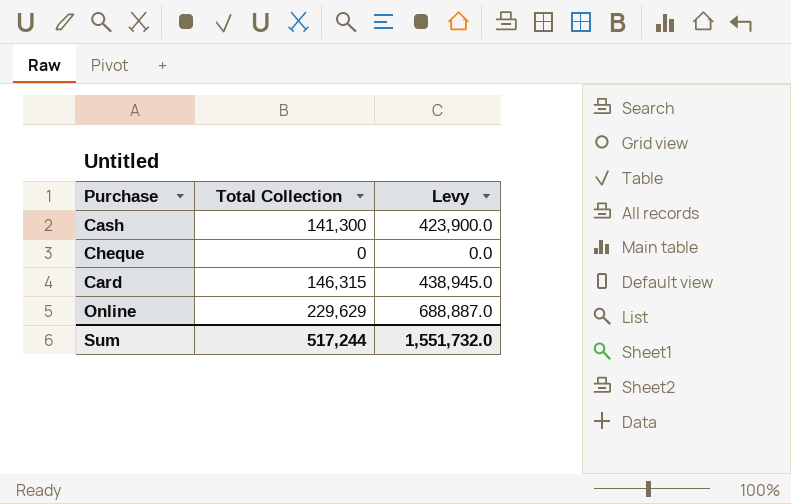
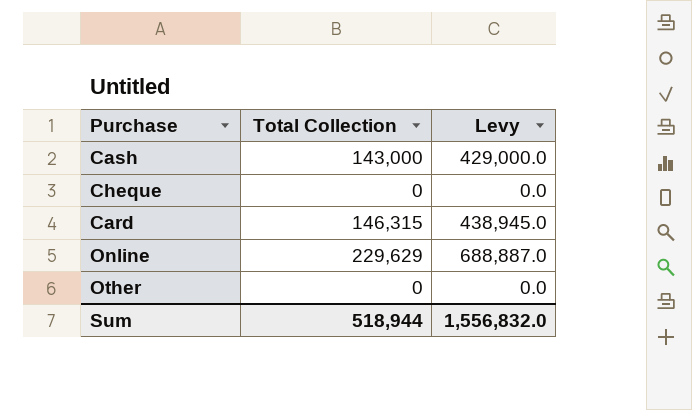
Cash | Total Collection: 141,300 -> 143,000
Cash | Levy: 423,900.0 -> 429,000.0
row Other: none -> 0 | 0.0
Sum | Total Collection: 517,244 -> 518,944
Sum | Levy: 1,551,732.0 -> 1,556,832.0

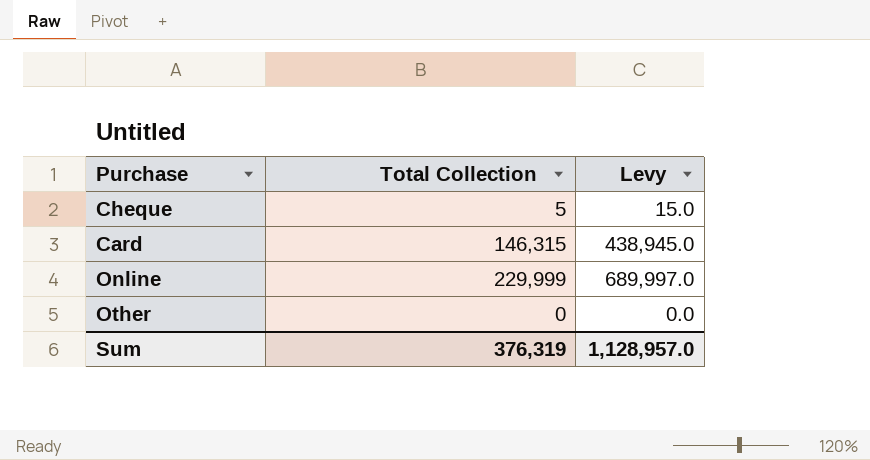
row Cash: 143,000 | 429,000.0 -> none
Cheque | Total Collection: 0 -> 5
Cheque | Levy: 0.0 -> 15.0
Online | Total Collection: 229,629 -> 229,999
Online | Levy: 688,887.0 -> 689,997.0
Sum | Total Collection: 518,944 -> 376,319
Sum | Levy: 1,556,832.0 -> 1,128,957.0

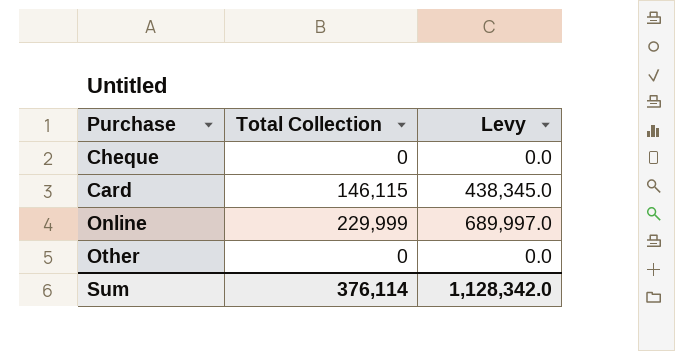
Cheque | Total Collection: 5 -> 0
Cheque | Levy: 15.0 -> 0.0
Card | Total Collection: 146,315 -> 146,115
Card | Levy: 438,945.0 -> 438,345.0
Sum | Total Collection: 376,319 -> 376,114
Sum | Levy: 1,128,957.0 -> 1,128,342.0

